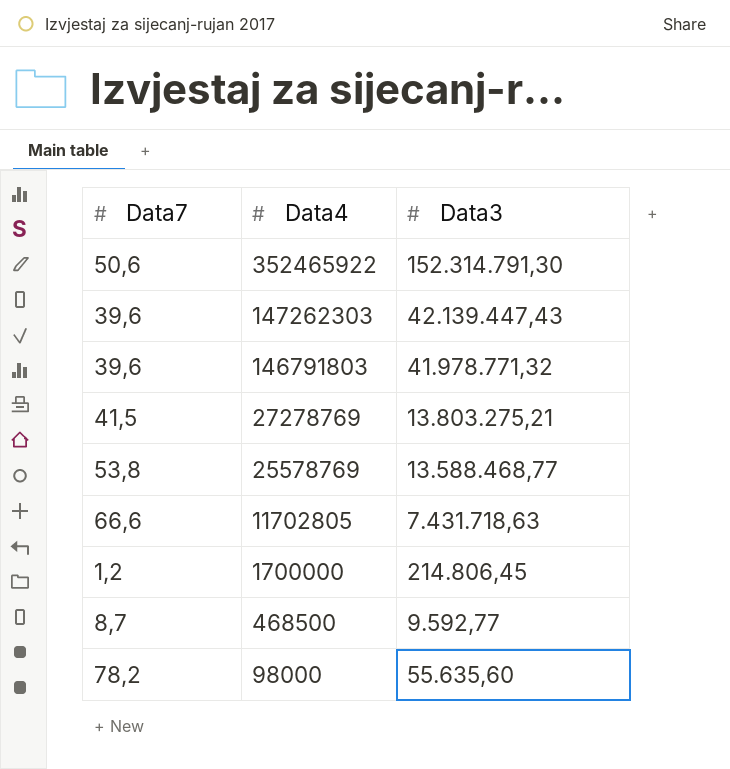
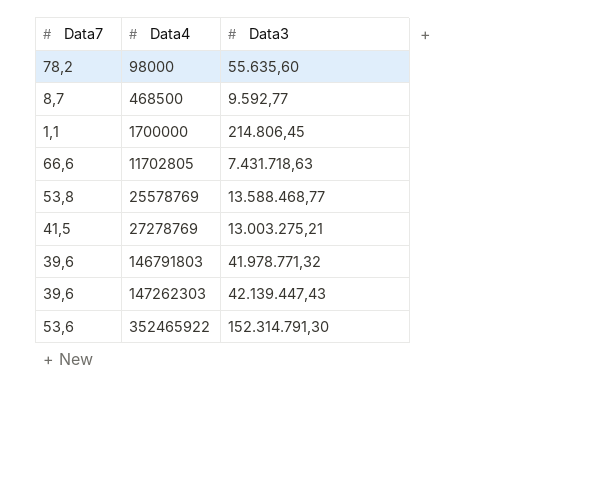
row order: Data4 descending -> Data4 ascending
1700000 | Data7: 1,2 -> 1,1
27278769 | Data3: 13.803.275,21 -> 13.003.275,21
352465922 | Data7: 50,6 -> 53,6

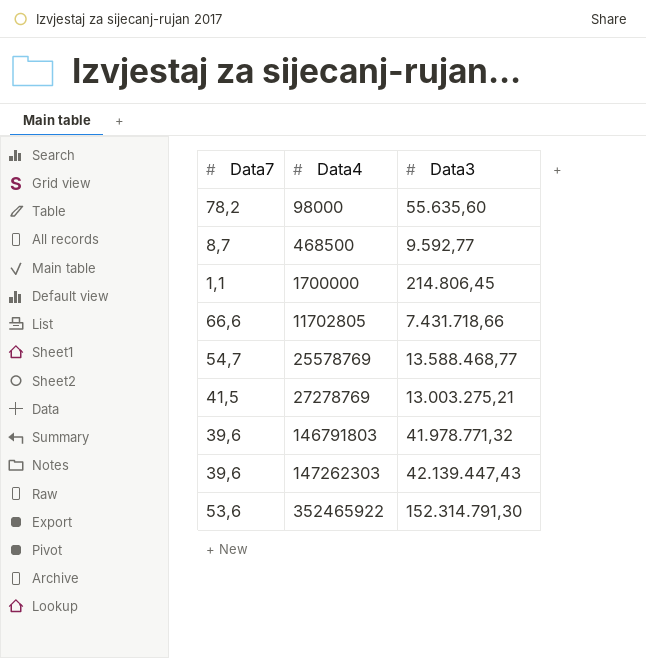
11702805 | Data3: 7.431.718,63 -> 7.431.718,66
25578769 | Data7: 53,8 -> 54,7

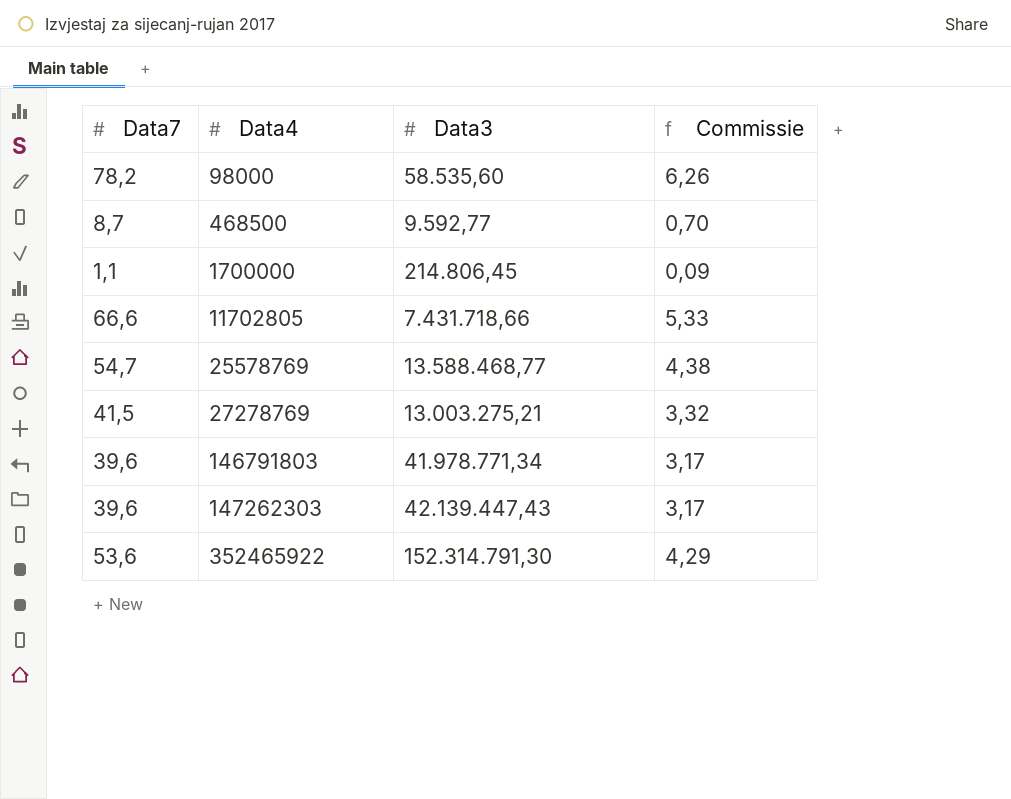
column Commissie | formula: none -> [Data7] * 0,08
98000 | Data3: 55.635,60 -> 58.535,60
146791803 | Data3: 41.978.771,32 -> 41.978.771,34

